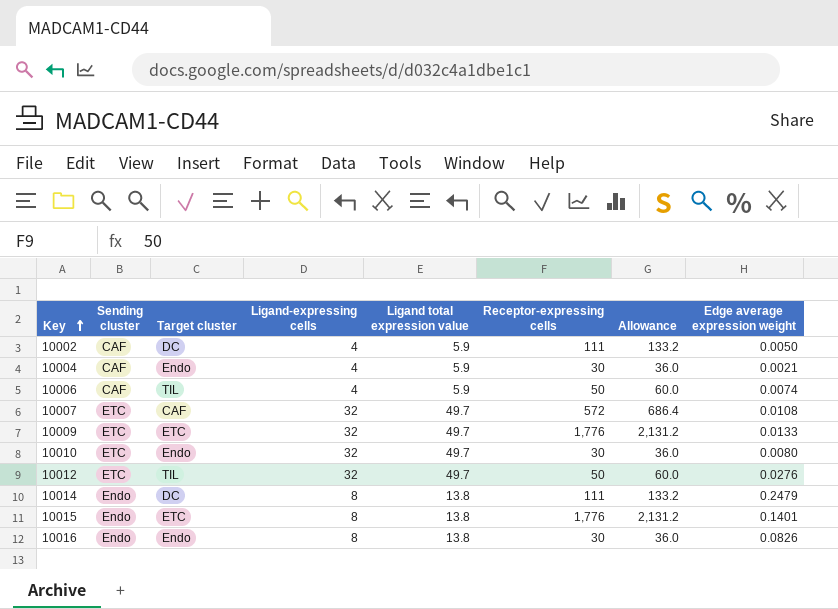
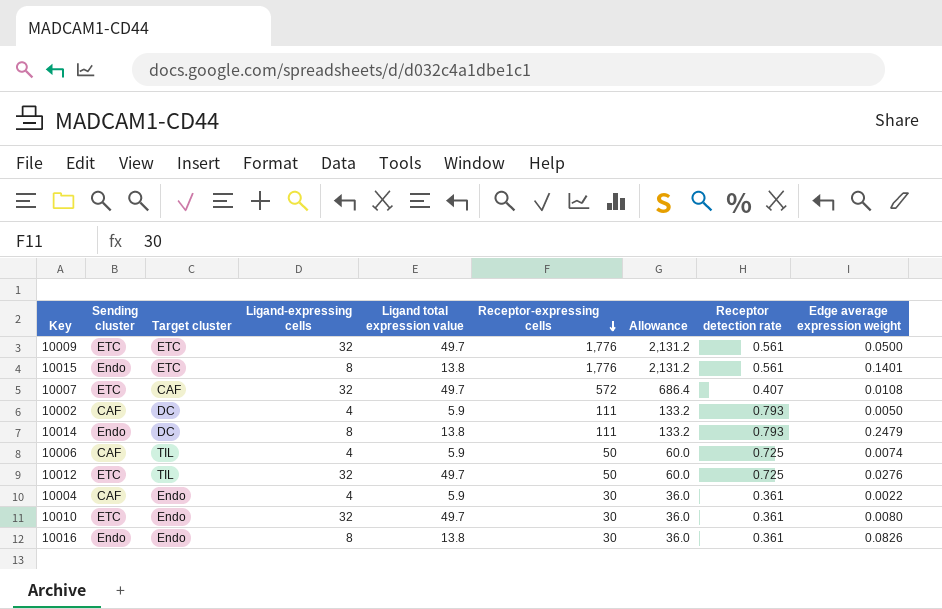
row order: Key ascending -> Receptor-expressing cells descending
column Receptor detection rate | position: none -> 8
10009 | Edge average expression weight: 0.0133 -> 0.0500
10004 | Edge average expression weight: 0.0021 -> 0.0022

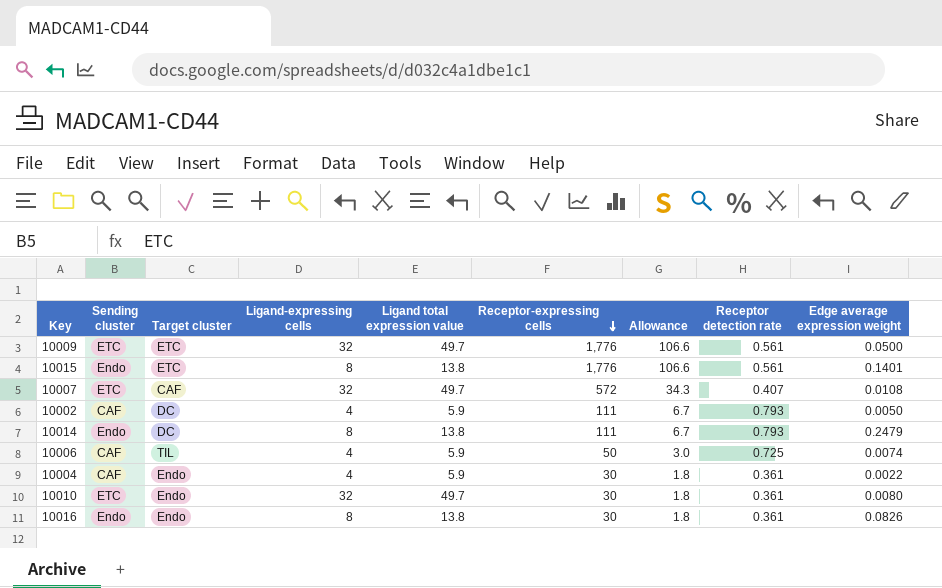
column Allowance | formula: [Receptor-expressing cells] * 1.2 -> [Receptor-expressing cells] * 0.06
row 10012: ETC | TIL | 32 | 49.7 | 50 | 60.0 | 0.725 | 0.0276 -> none

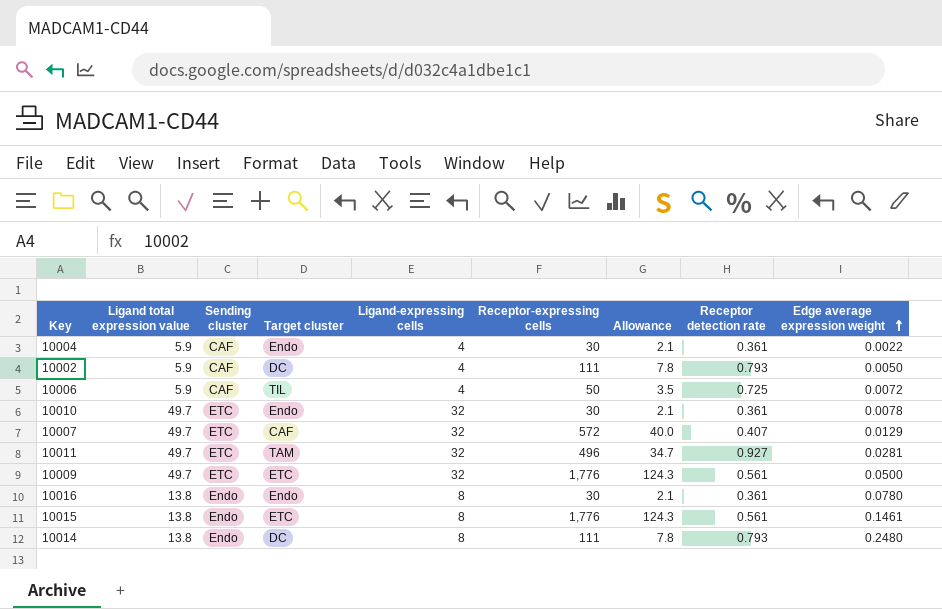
row order: Receptor-expressing cells descending -> Edge average expression weight ascending
column Ligand total expression value | position: 5 -> 2
column Allowance | formula: [Receptor-expressing cells] * 0.06 -> [Receptor-expressing cells] * 0.07
10006 | Edge average expression weight: 0.0074 -> 0.0072
10010 | Edge average expression weight: 0.0080 -> 0.0078
10007 | Edge average expression weight: 0.0108 -> 0.0129
row 10011: none -> 49.7 | ETC | TAM | 32 | 496 | 34.7 | 0.927 | 0.0281
10016 | Edge average expression weight: 0.0826 -> 0.0780
10015 | Edge average expression weight: 0.1401 -> 0.1461
10014 | Edge average expression weight: 0.2479 -> 0.2480

